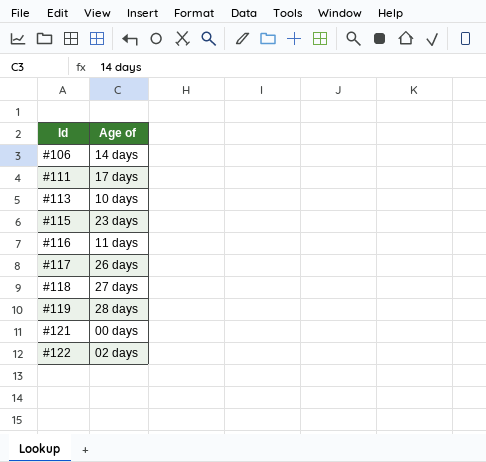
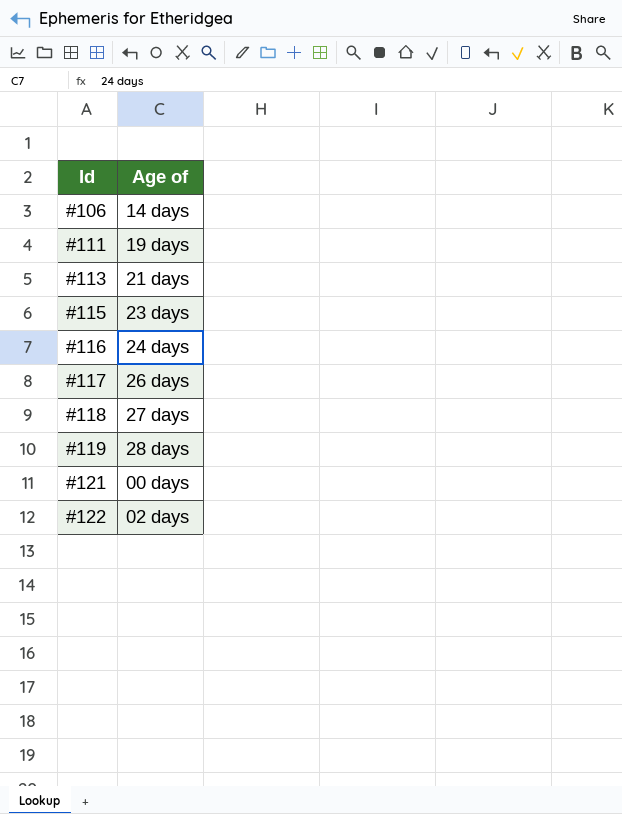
#111 | Age of: 17 days -> 19 days
#113 | Age of: 10 days -> 21 days
#116 | Age of: 11 days -> 24 days

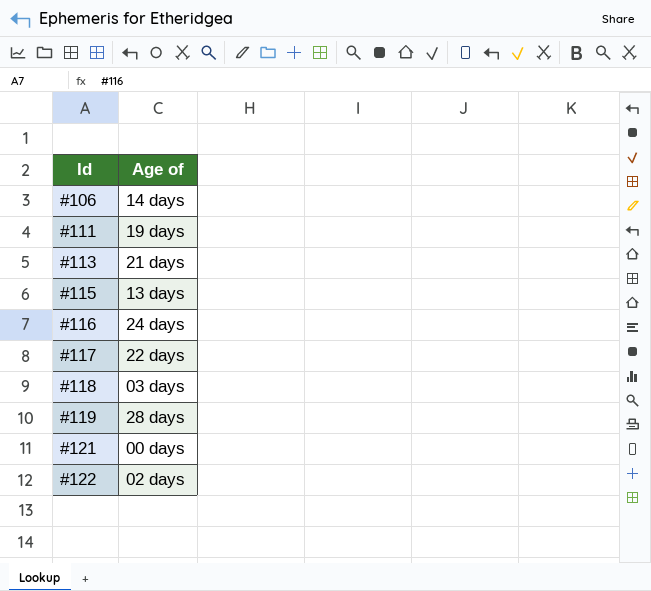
#115 | Age of: 23 days -> 13 days
#117 | Age of: 26 days -> 22 days
#118 | Age of: 27 days -> 03 days

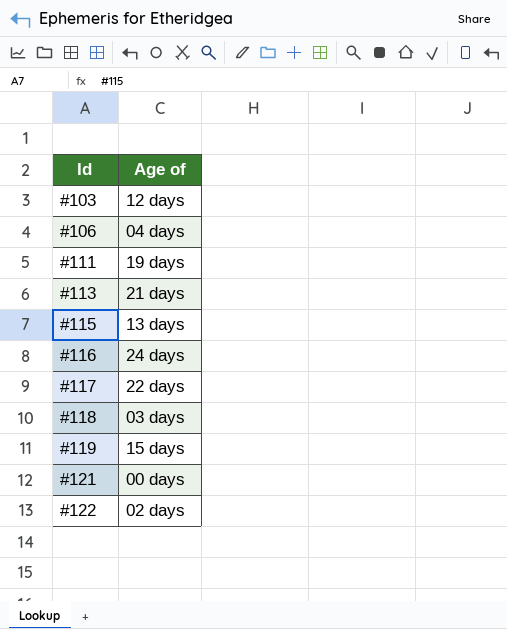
row #103: none -> 12 days
#106 | Age of: 14 days -> 04 days
#119 | Age of: 28 days -> 15 days

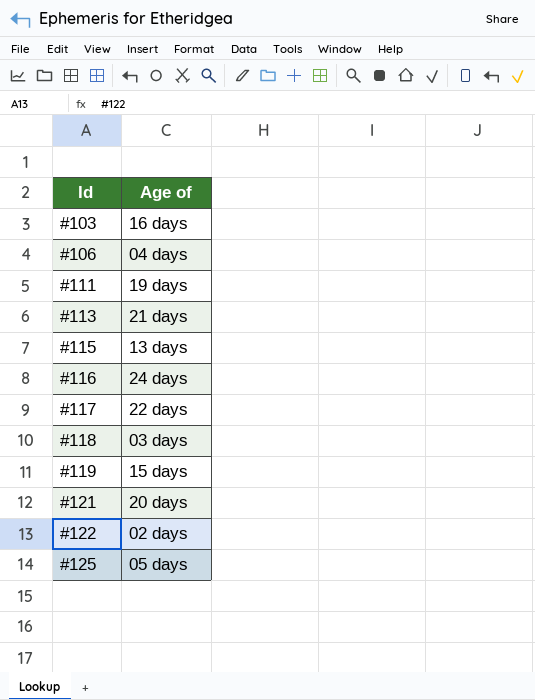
#103 | Age of: 12 days -> 16 days
#121 | Age of: 00 days -> 20 days
row #125: none -> 05 days

